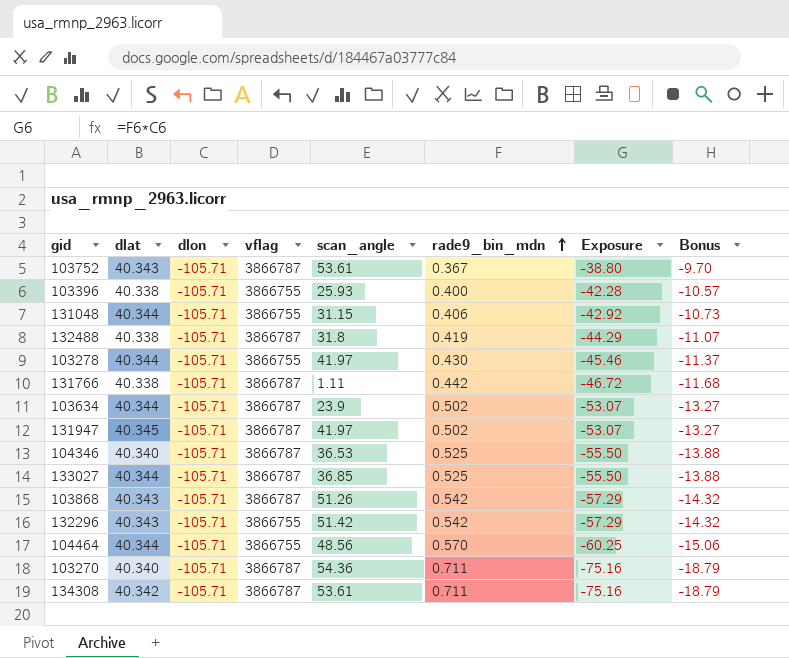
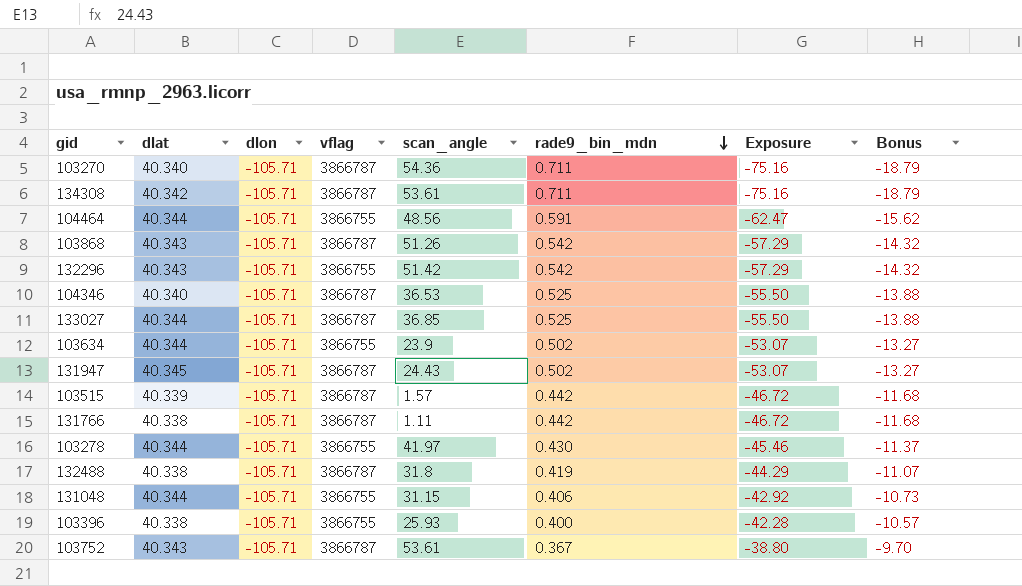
row order: rade9_bin_mdn ascending -> rade9_bin_mdn descending
104464 | rade9_bin_mdn: 0.570 -> 0.591
104464 | Exposure: -60.25 -> -62.47
104464 | Bonus: -15.06 -> -15.62
103634 | vflag: 3866787 -> 3866755
131947 | scan_angle: 41.97 -> 24.43
row 103515: none -> 40.339 | -105.71 | 3866787 | 1.57 | 0.442 | -46.72 | -11.68

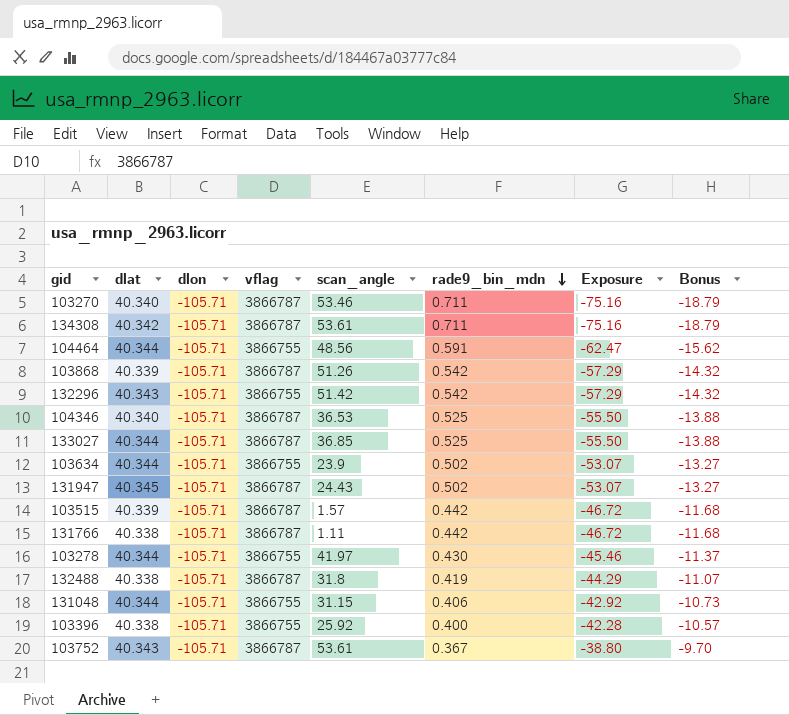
103270 | scan_angle: 54.36 -> 53.46
103868 | dlat: 40.343 -> 40.339
103396 | scan_angle: 25.93 -> 25.92

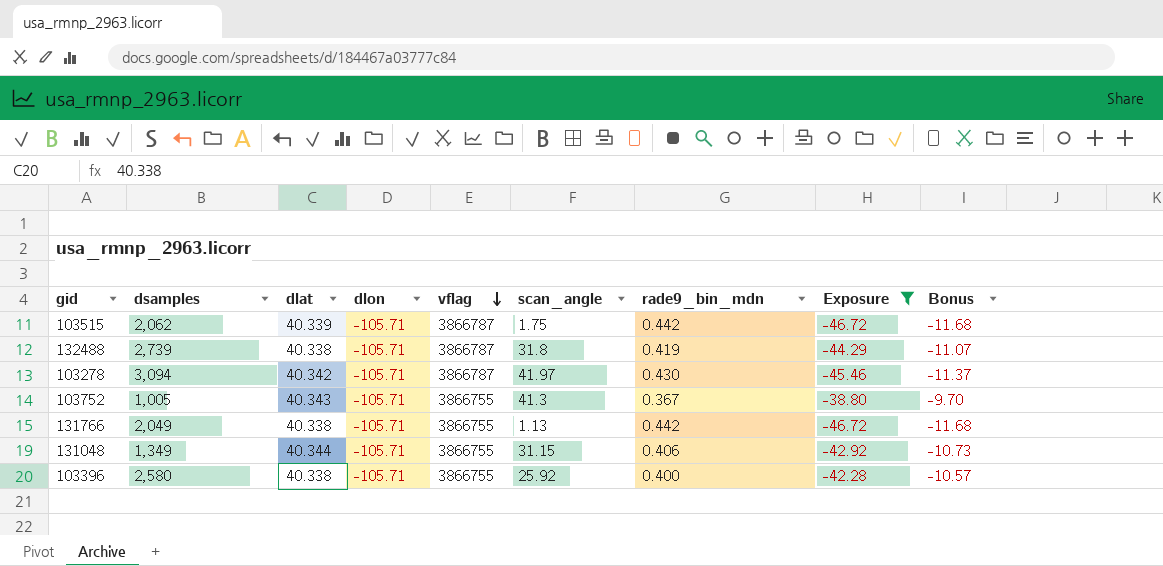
filter: none -> Exposure >= -46.72
row order: rade9_bin_mdn descending -> vflag descending
column dsamples | position: none -> 2
103515 | scan_angle: 1.57 -> 1.75
103278 | dlat: 40.344 -> 40.342
103278 | vflag: 3866755 -> 3866787
103752 | vflag: 3866787 -> 3866755
103752 | scan_angle: 53.61 -> 41.3
131766 | vflag: 3866787 -> 3866755
131766 | scan_angle: 1.11 -> 1.13

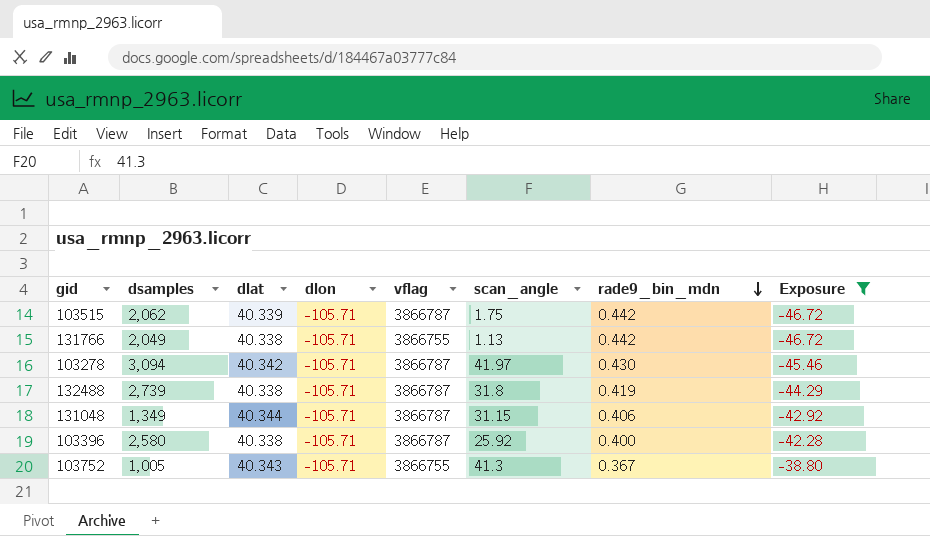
row order: vflag descending -> rade9_bin_mdn descending
column Bonus | formula: [Exposure] * 0.25 -> none
131048 | vflag: 3866755 -> 3866787
103396 | vflag: 3866755 -> 3866787

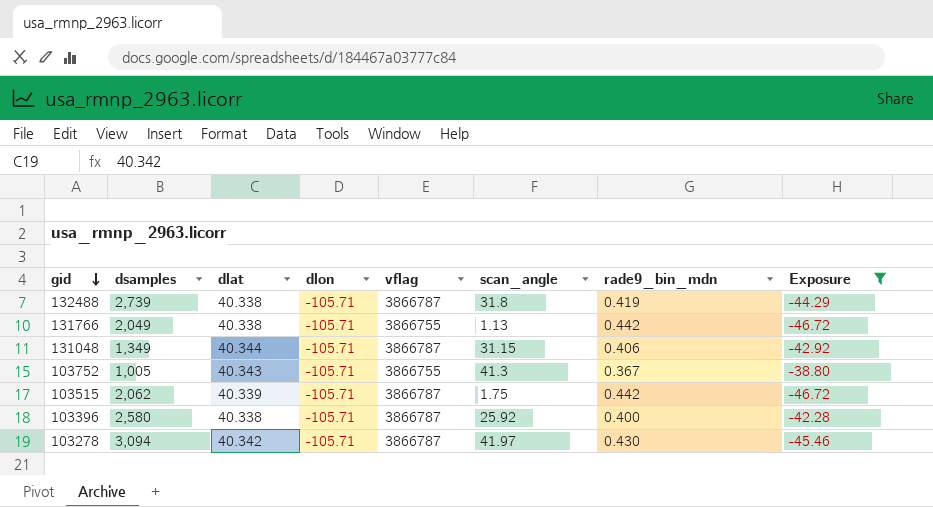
row order: rade9_bin_mdn descending -> gid descending

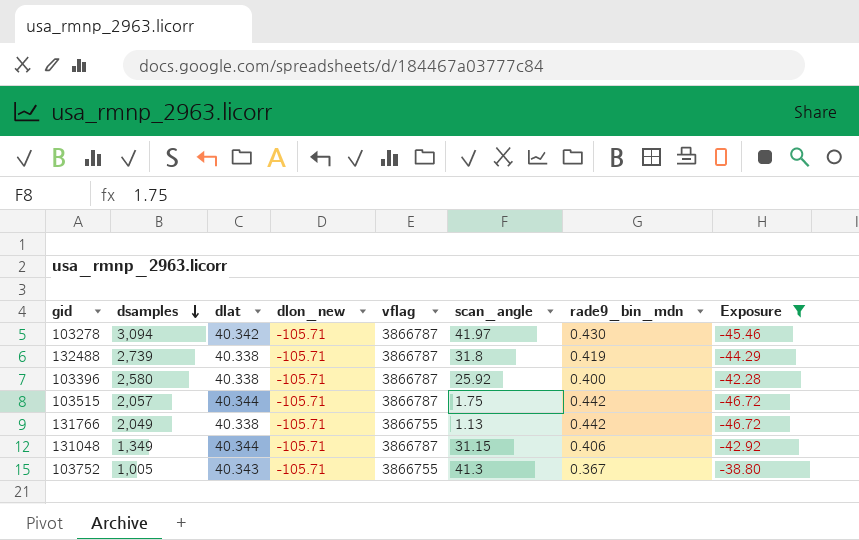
row order: gid descending -> dsamples descending
column name: dlon -> dlon_new
103515 | dsamples: 2,062 -> 2,057
103515 | dlat: 40.339 -> 40.344

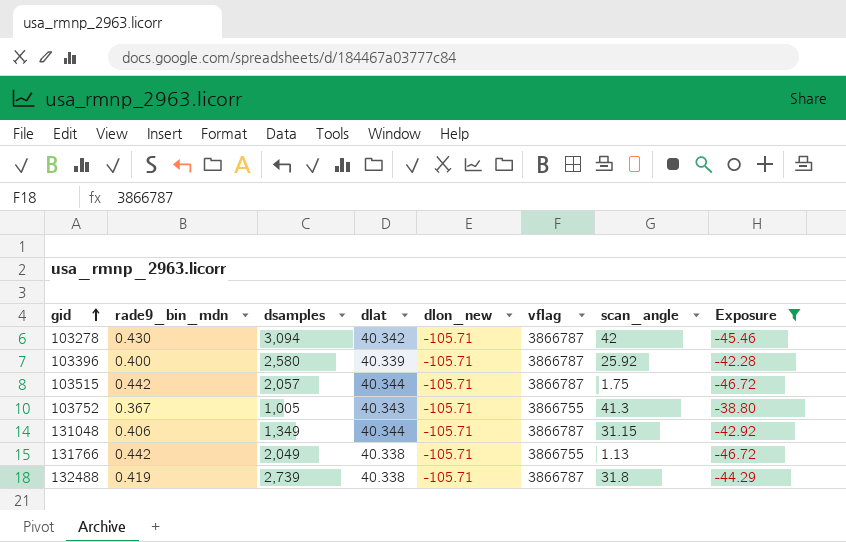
row order: dsamples descending -> gid ascending
column rade9_bin_mdn | position: 7 -> 2
103278 | scan_angle: 41.97 -> 42
103396 | dlat: 40.338 -> 40.339

